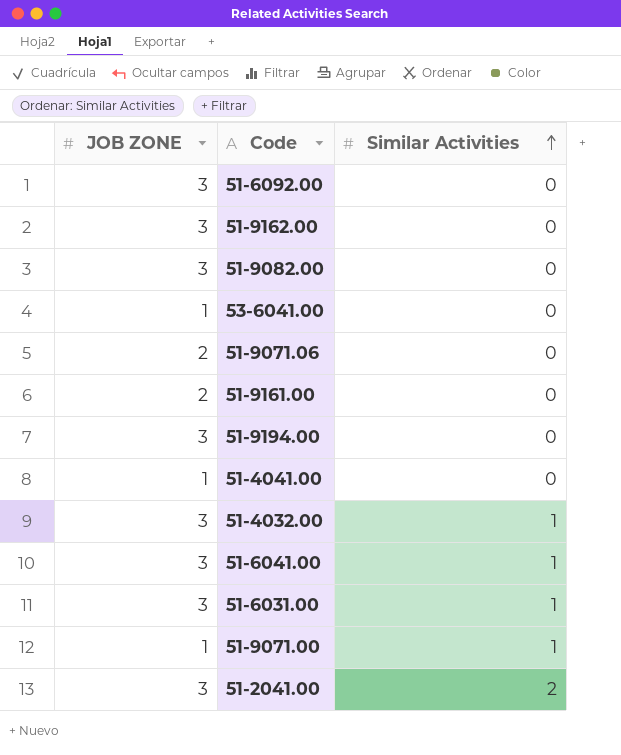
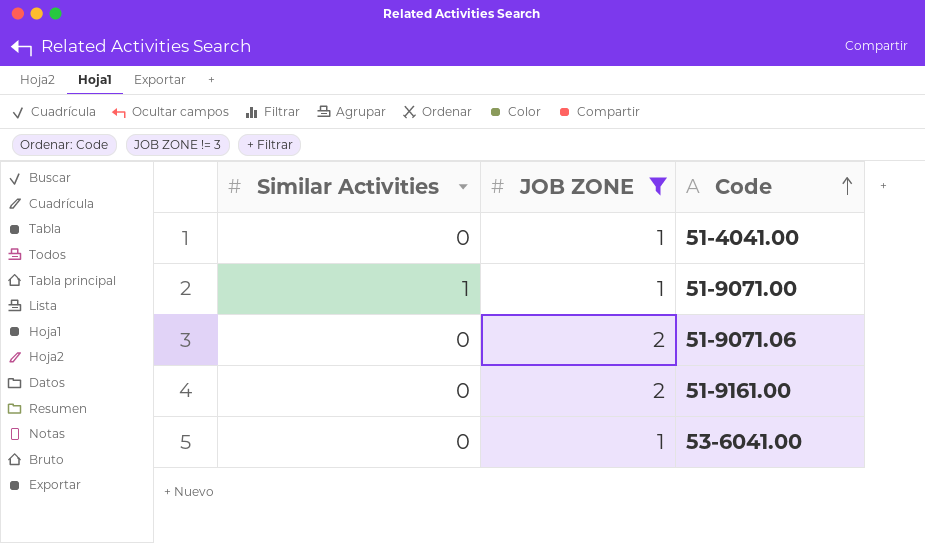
filter: none -> JOB ZONE != 3
row order: Similar Activities ascending -> Code ascending
column Similar Activities | position: 3 -> 1

